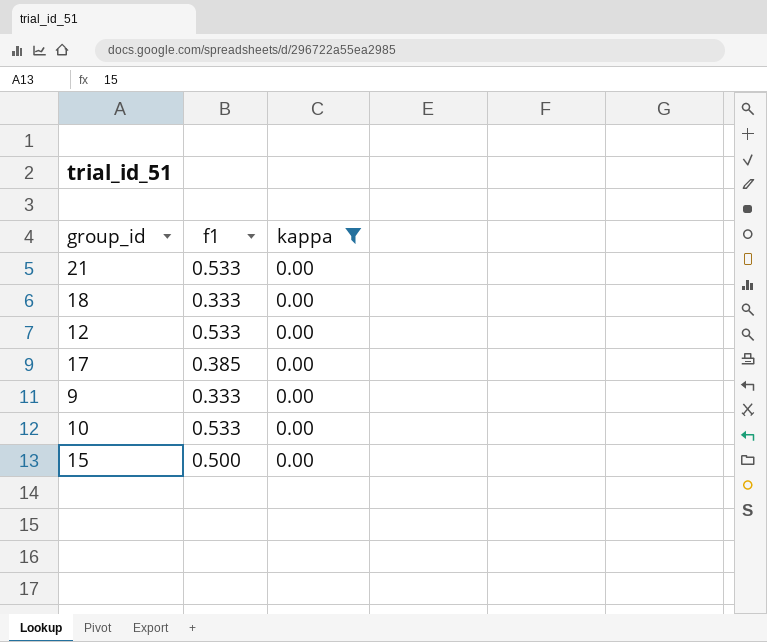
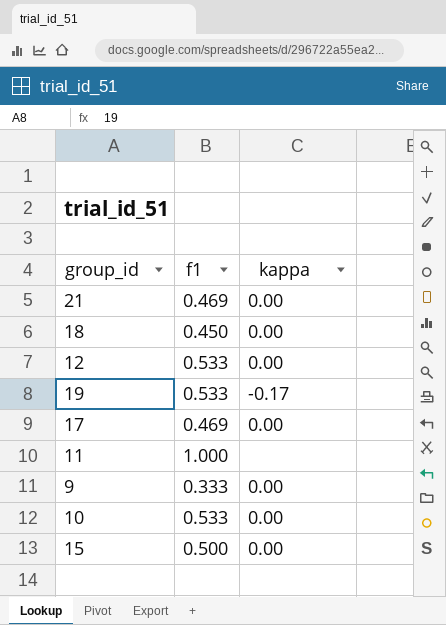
filter: kappa = 0.00 -> none
21 | f1: 0.533 -> 0.469
18 | f1: 0.333 -> 0.450
17 | f1: 0.385 -> 0.469

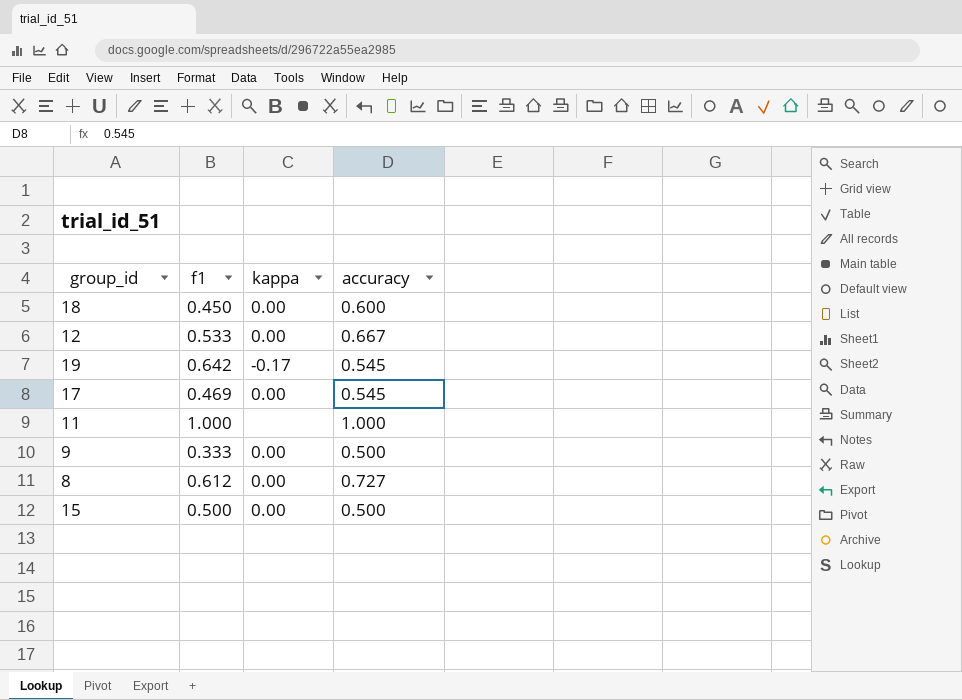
column accuracy | position: none -> 4
row 21: 0.469 | 0.00 -> none
row 10: 0.533 | 0.00 -> none
19 | f1: 0.533 -> 0.642
row 8: none -> 0.612 | 0.00 | 0.727

